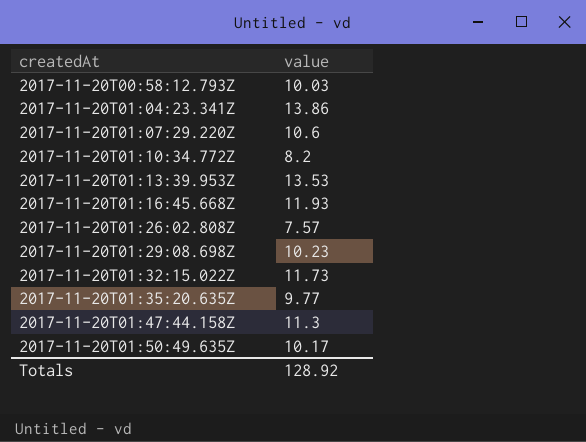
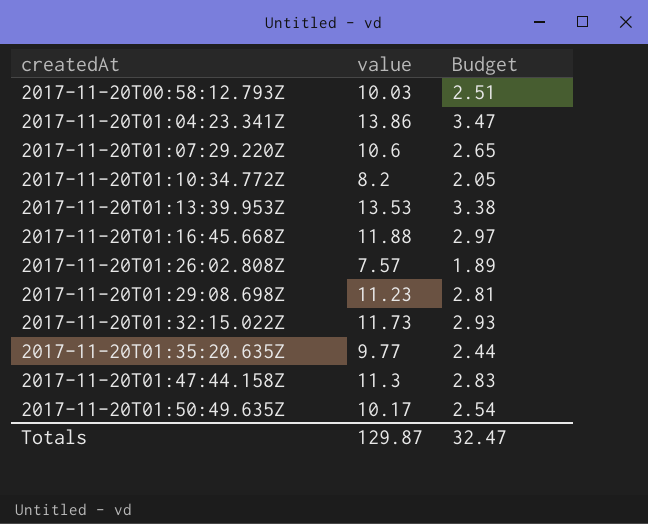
column Budget | formula: none -> [value] * 0.25
2017-11-20T01:16:45.668Z | value: 11.93 -> 11.88
2017-11-20T01:29:08.698Z | value: 10.23 -> 11.23
Totals | value: 128.92 -> 129.87

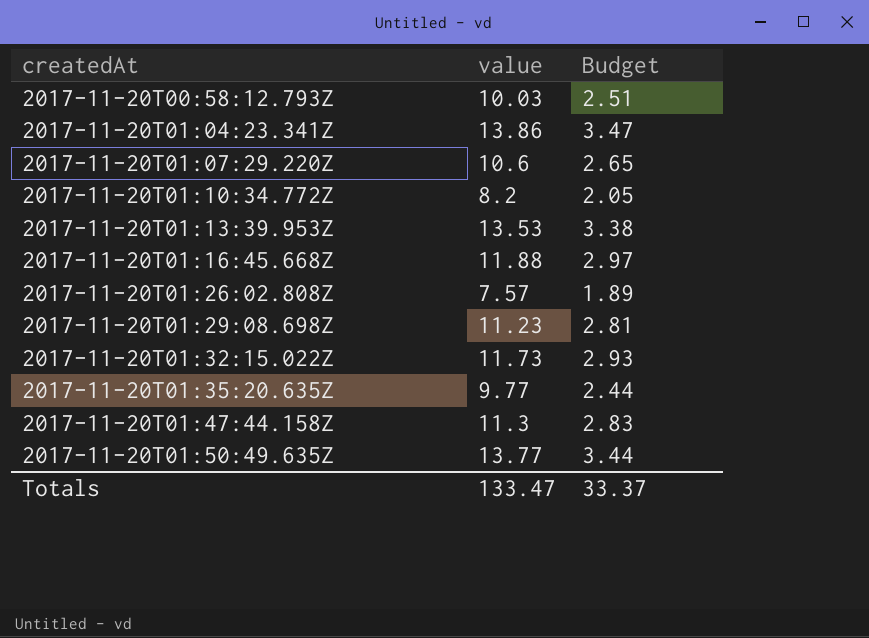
2017-11-20T01:50:49.635Z | value: 10.17 -> 13.77
2017-11-20T01:50:49.635Z | Budget: 2.54 -> 3.44
Totals | value: 129.87 -> 133.47
Totals | Budget: 32.47 -> 33.37

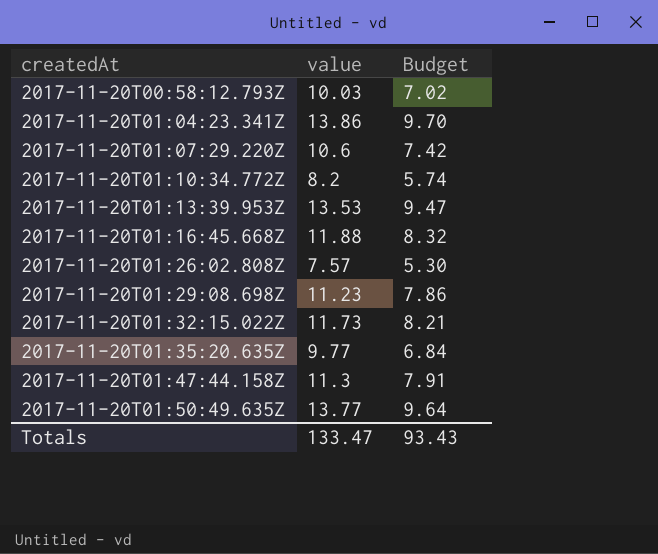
column Budget | formula: [value] * 0.25 -> [value] * 0.7
Totals | Budget: 33.37 -> 93.43

